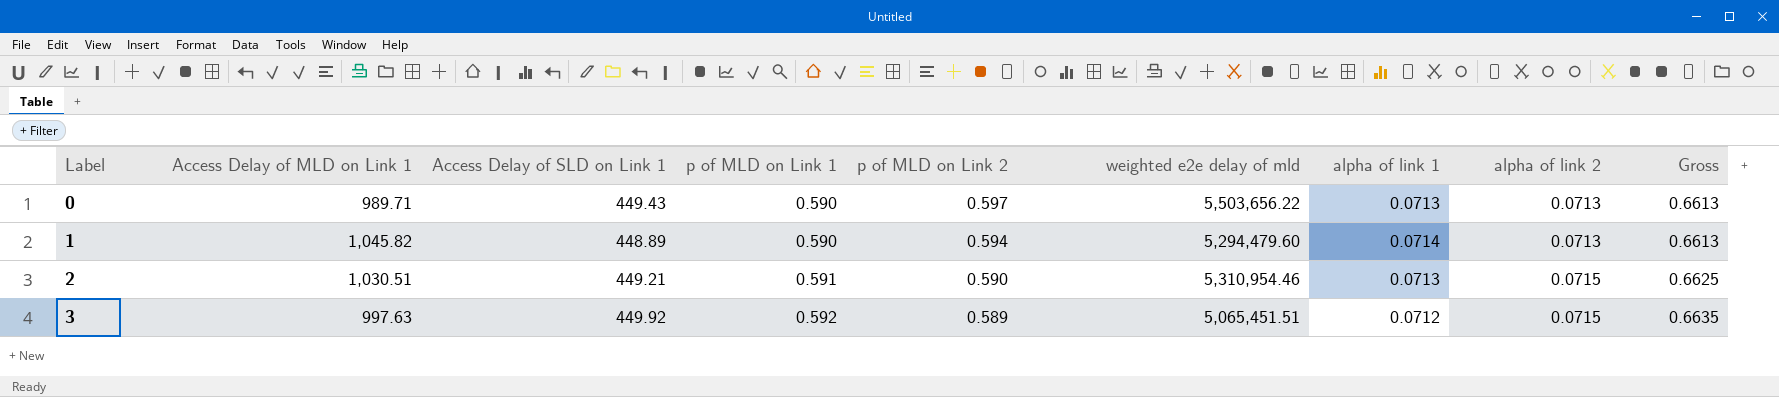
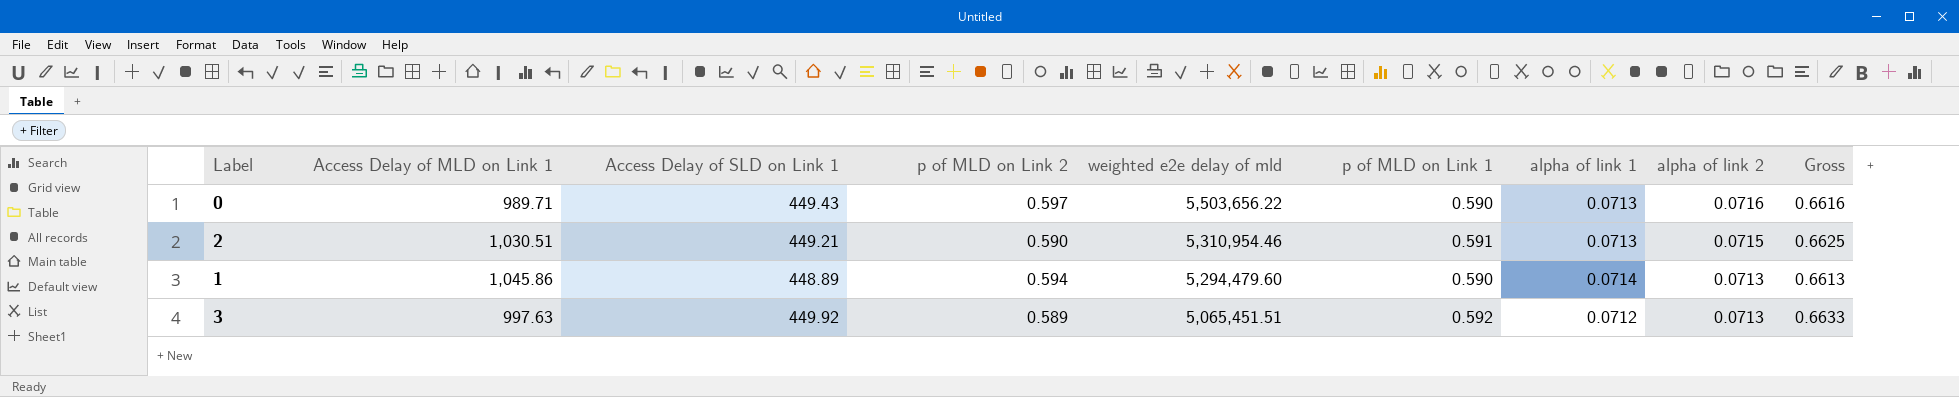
row order: Label ascending -> weighted e2e delay of mld descending
column p of MLD on Link 1 | position: 4 -> 6
0 | alpha of link 2: 0.0713 -> 0.0716
0 | Gross: 0.6613 -> 0.6616
1 | Access Delay of MLD on Link 1: 1,045.82 -> 1,045.86
3 | alpha of link 2: 0.0715 -> 0.0713
3 | Gross: 0.6635 -> 0.6633

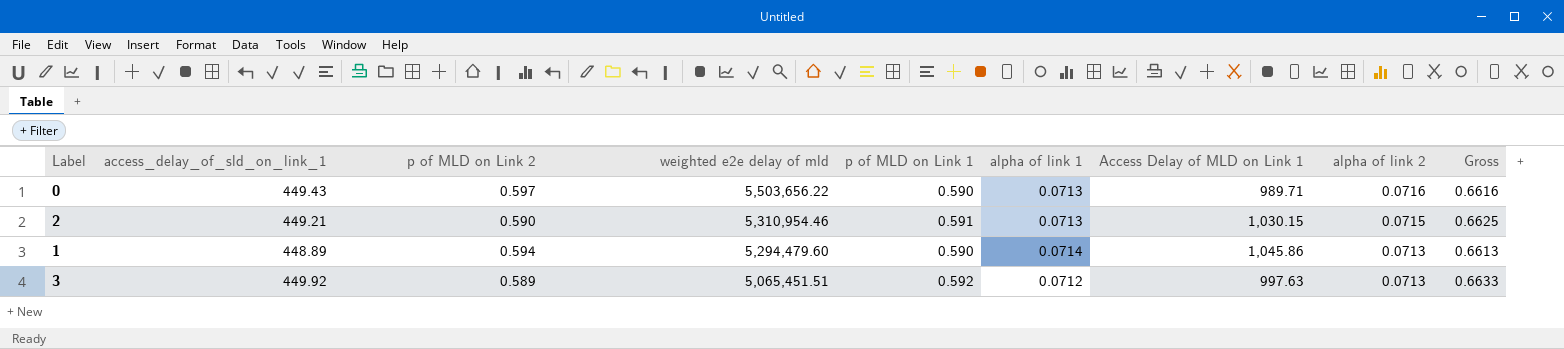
column name: Access Delay of SLD on Link 1 -> access_delay_of_sld_on_link_1
column Access Delay of MLD on Link 1 | position: 2 -> 7
2 | Access Delay of MLD on Link 1: 1,030.51 -> 1,030.15

